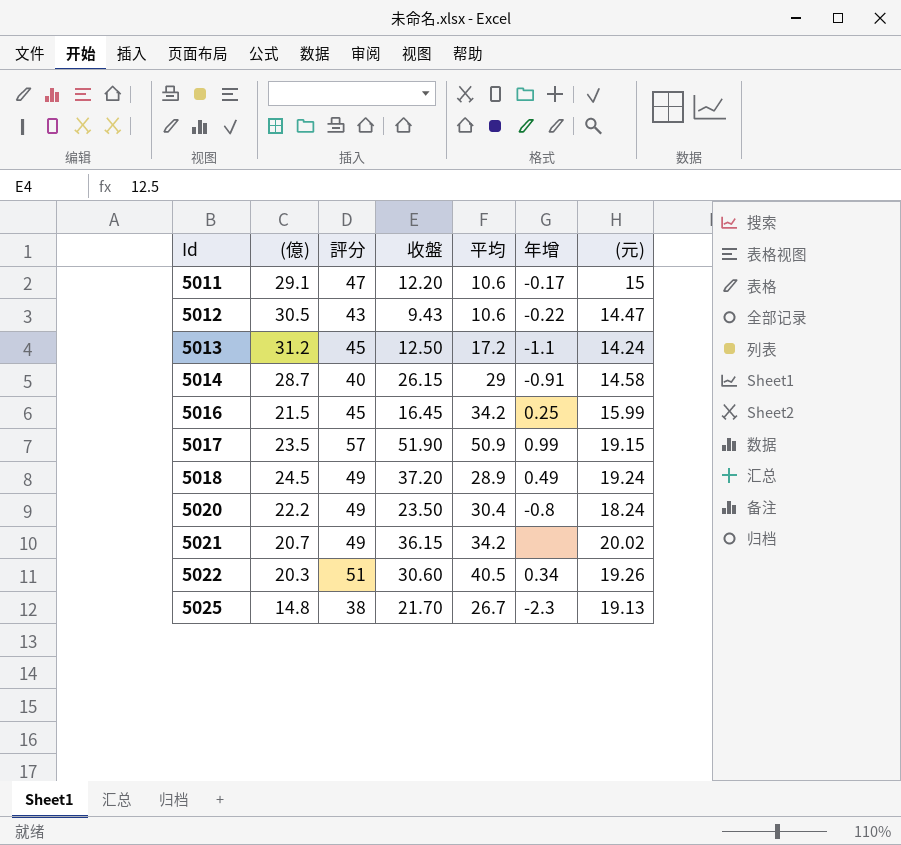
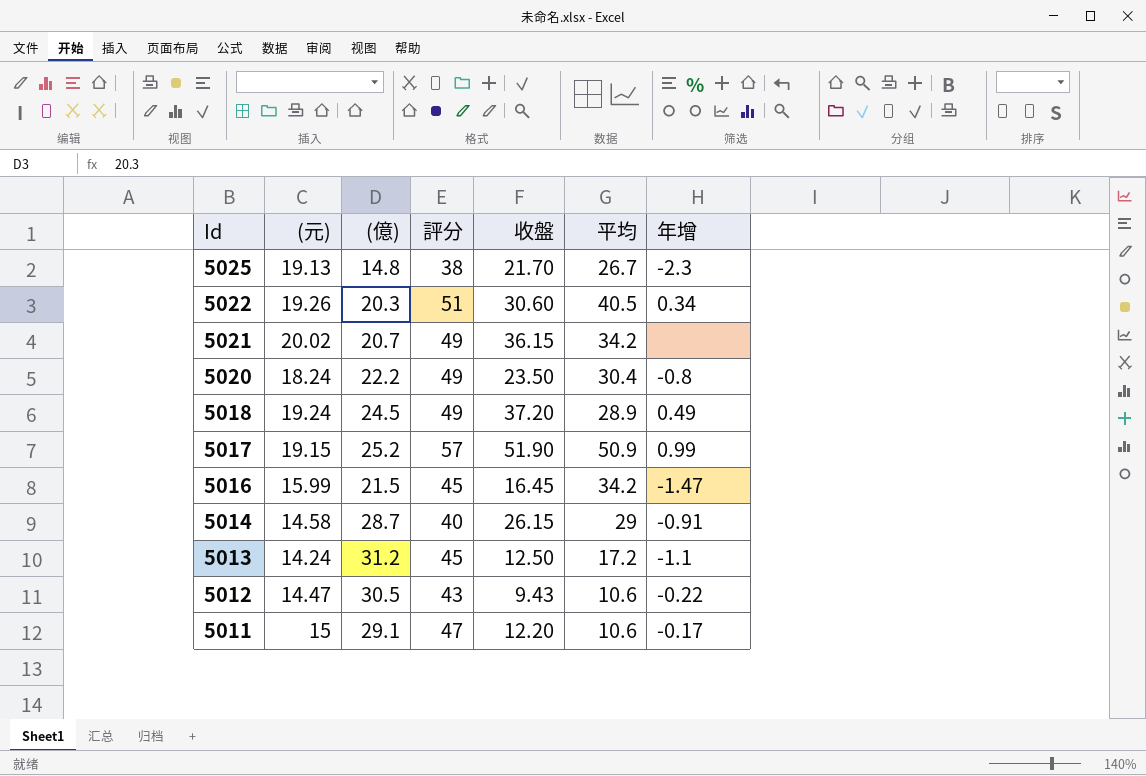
row order: Id ascending -> Id descending
column (元) | position: 7 -> 2
5017 | (億): 23.5 -> 25.2
5016 | 年增: 0.25 -> -1.47

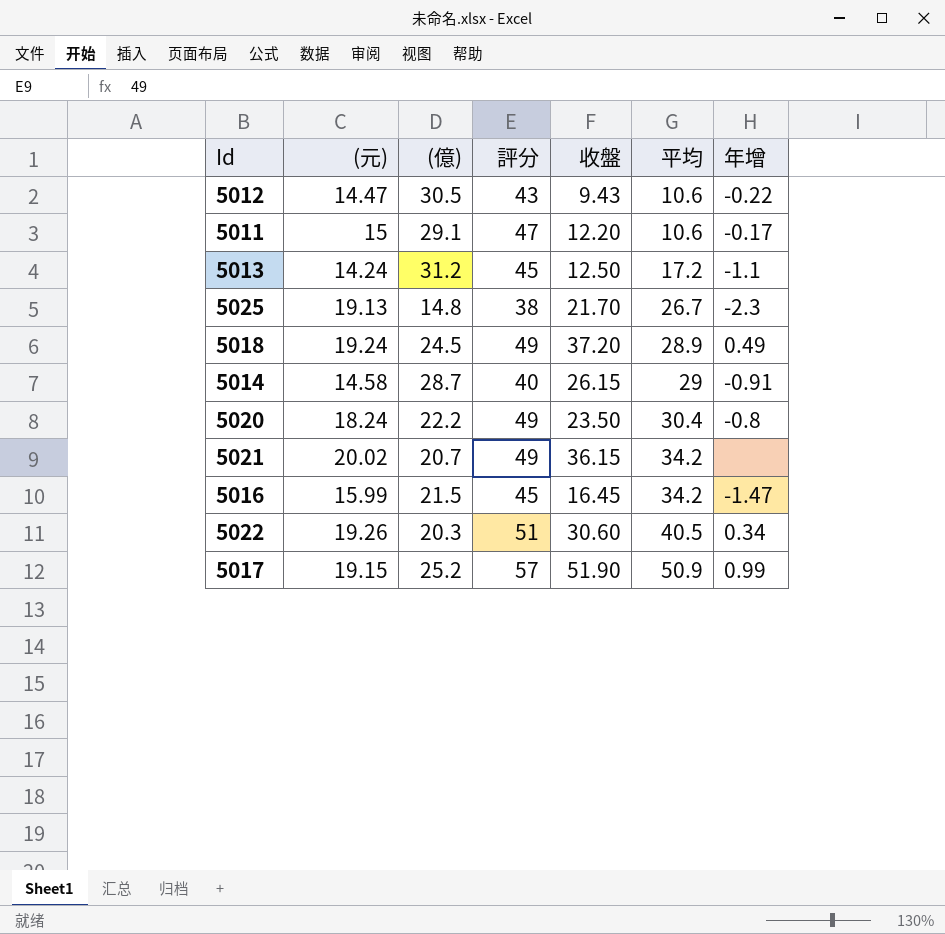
row order: Id descending -> 平均 ascending

